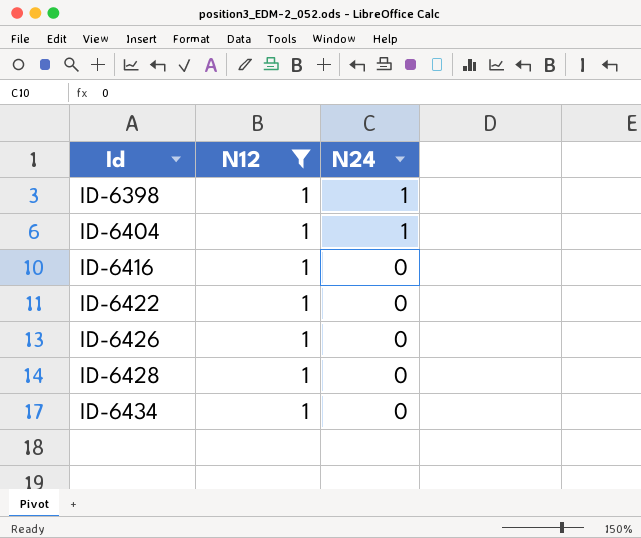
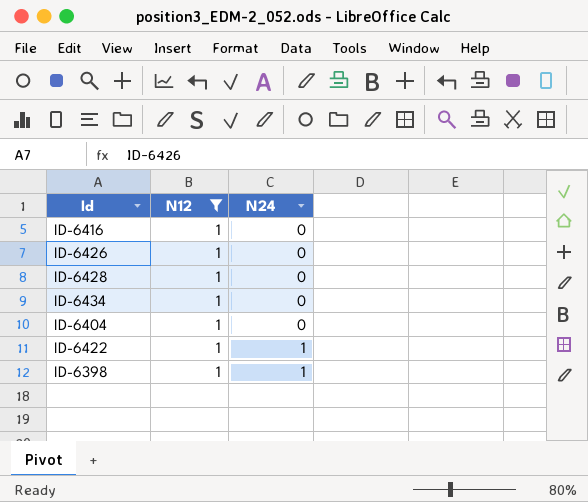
row order: Id ascending -> N24 ascending
ID-6404 | N24: 1 -> 0
ID-6422 | N24: 0 -> 1

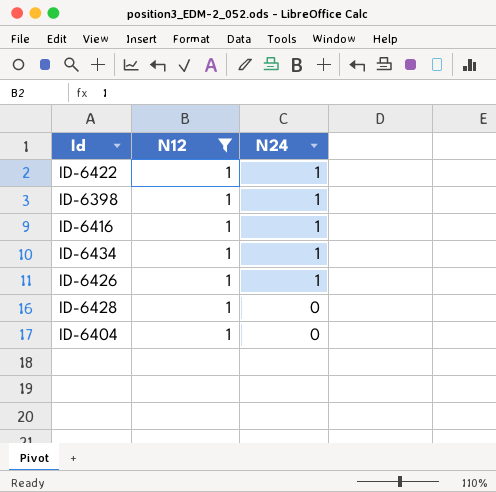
row order: N24 ascending -> N24 descending
ID-6416 | N24: 0 -> 1
ID-6434 | N24: 0 -> 1
ID-6426 | N24: 0 -> 1

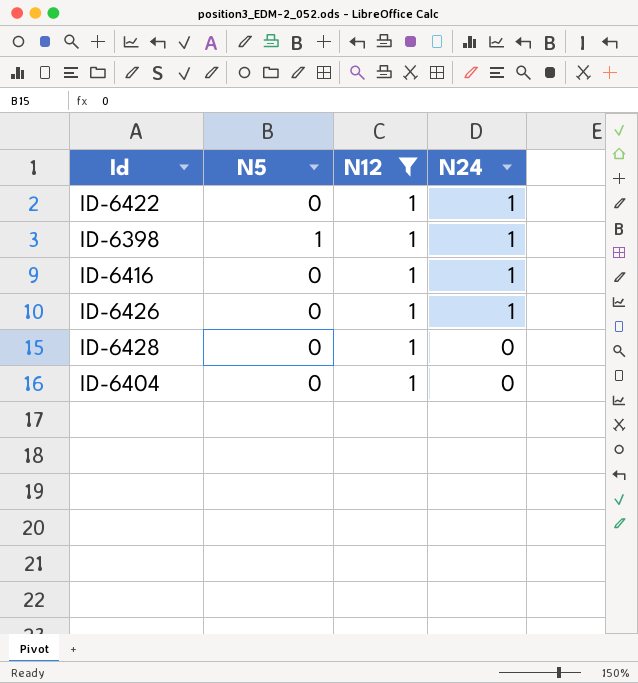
column N5 | position: none -> 2
row ID-6434: 1 | 1 -> none

